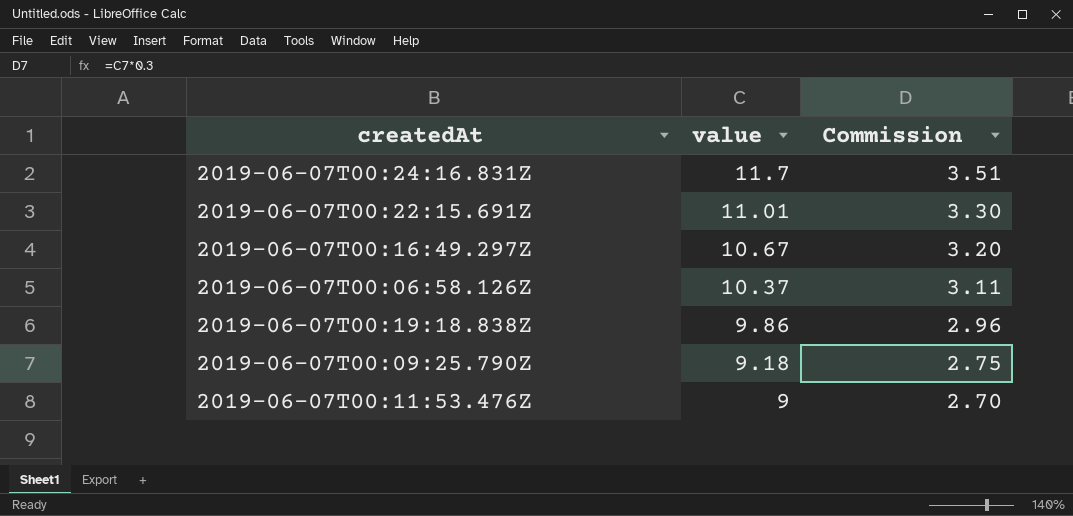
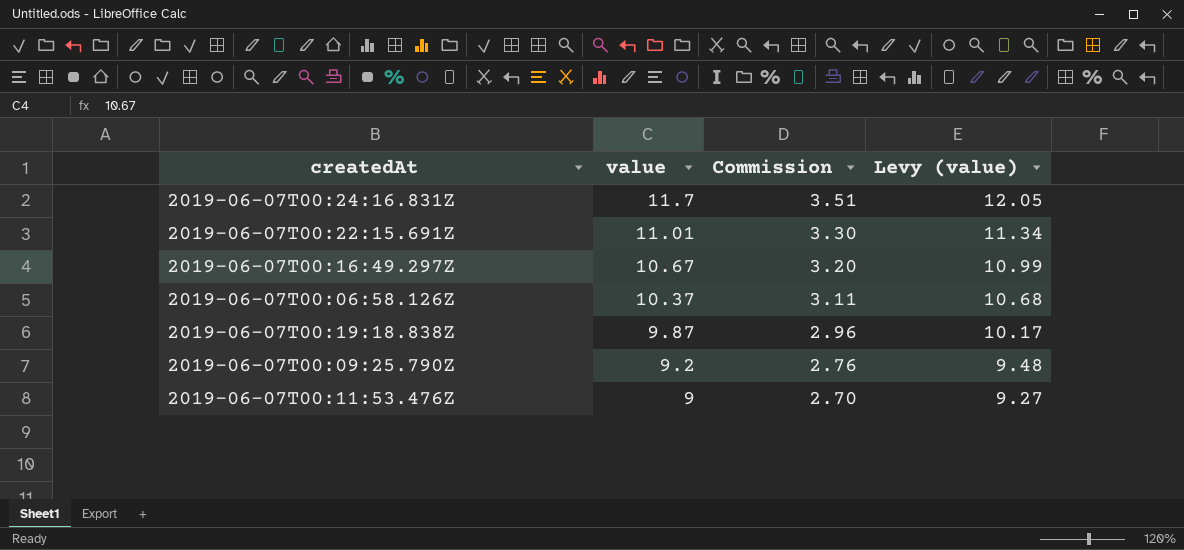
column Levy (value) | formula: none -> [value] * 1.03
2019-06-07T00:19:18.838Z | value: 9.86 -> 9.87
2019-06-07T00:09:25.790Z | value: 9.18 -> 9.2
2019-06-07T00:09:25.790Z | Commission: 2.75 -> 2.76

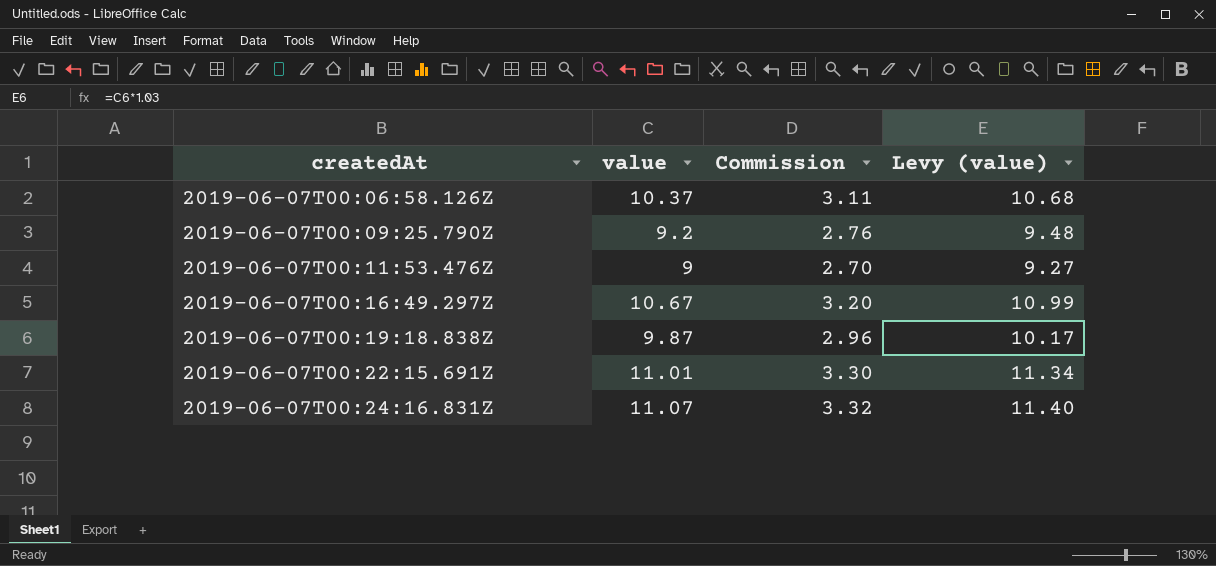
row order: value descending -> createdAt ascending
2019-06-07T00:24:16.831Z | value: 11.7 -> 11.07
2019-06-07T00:24:16.831Z | Commission: 3.51 -> 3.32
2019-06-07T00:24:16.831Z | Levy (value): 12.05 -> 11.40

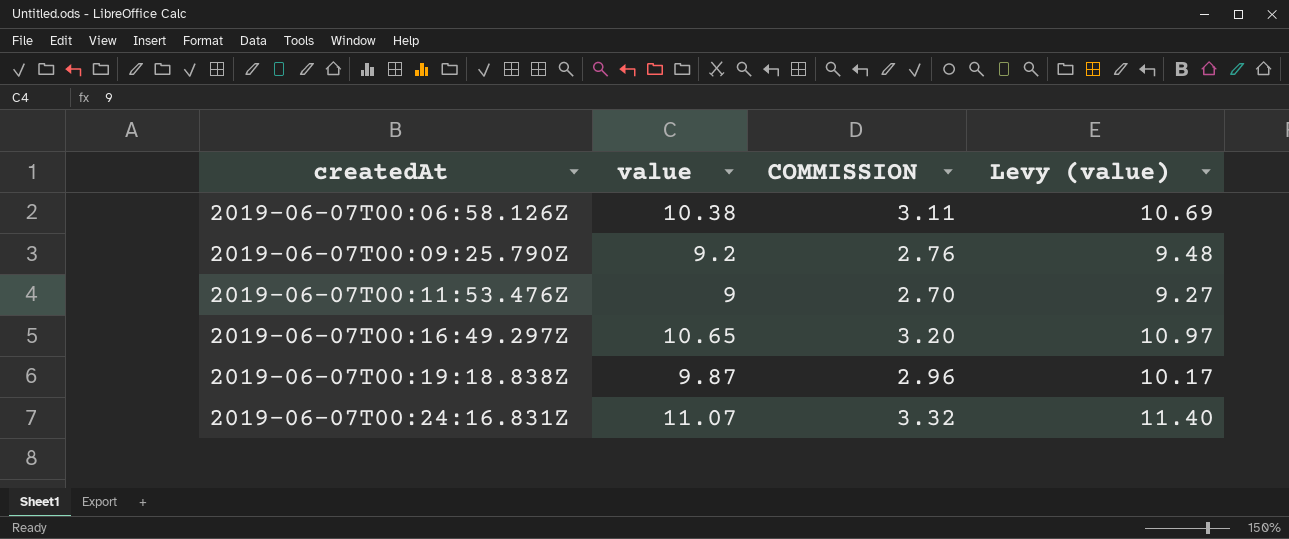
column name: Commission -> COMMISSION
row 2019-06-07T00:22:15.691Z: 11.01 | 3.30 | 11.34 -> none
2019-06-07T00:06:58.126Z | value: 10.37 -> 10.38
2019-06-07T00:06:58.126Z | Levy (value): 10.68 -> 10.69
2019-06-07T00:16:49.297Z | value: 10.67 -> 10.65
2019-06-07T00:16:49.297Z | Levy (value): 10.99 -> 10.97

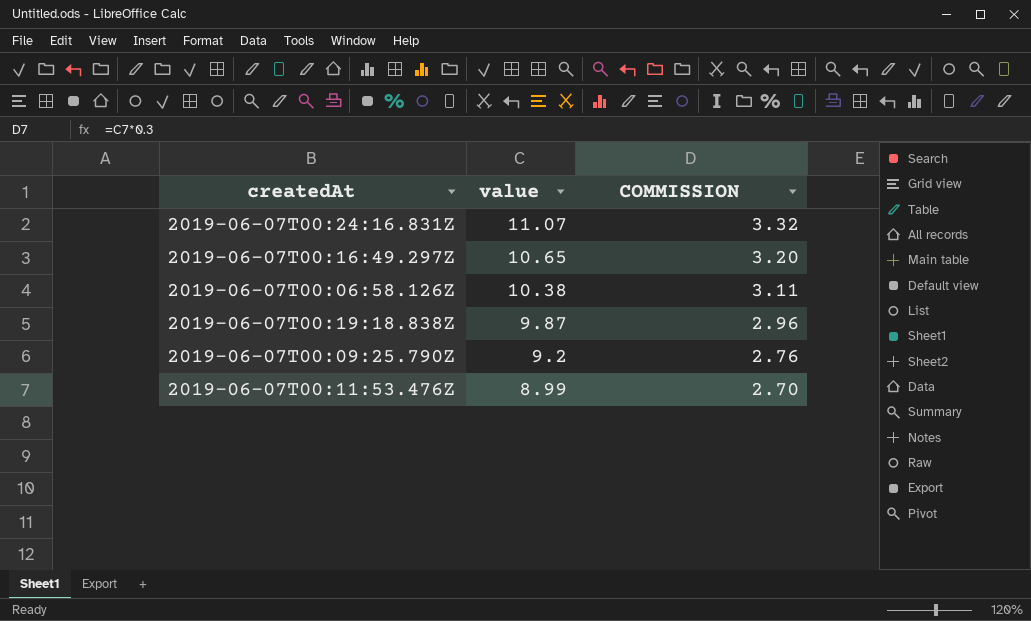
row order: createdAt ascending -> value descending
column Levy (value) | formula: [value] * 1.03 -> none
2019-06-07T00:11:53.476Z | value: 9 -> 8.99

